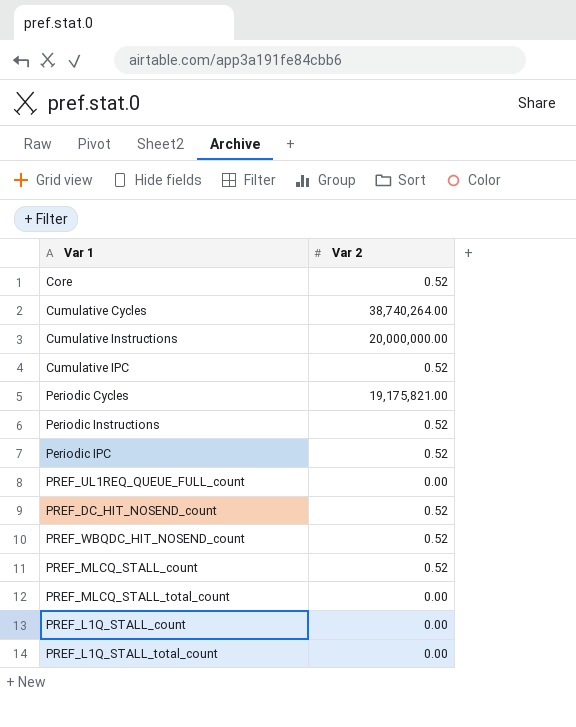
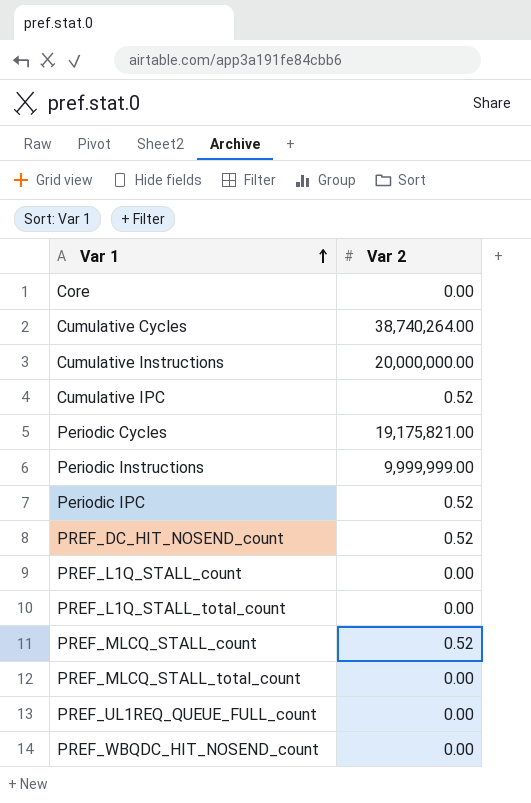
row order: none -> Var 1 ascending
Core | Var 2: 0.52 -> 0.00
Periodic Instructions | Var 2: 0.52 -> 9,999,999.00
PREF_WBQDC_HIT_NOSEND_count | Var 2: 0.52 -> 0.00

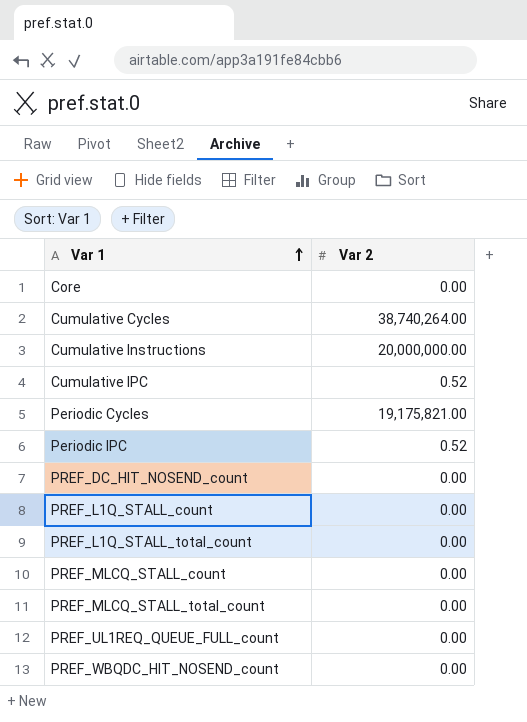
row Periodic Instructions: 9,999,999.00 -> none
PREF_DC_HIT_NOSEND_count | Var 2: 0.52 -> 0.00
PREF_MLCQ_STALL_count | Var 2: 0.52 -> 0.00

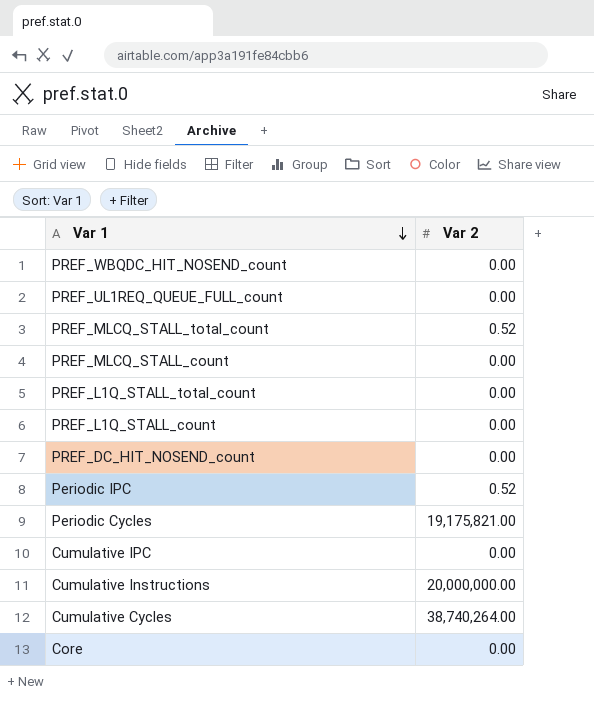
row order: Var 1 ascending -> Var 1 descending
PREF_MLCQ_STALL_total_count | Var 2: 0.00 -> 0.52
Cumulative IPC | Var 2: 0.52 -> 0.00

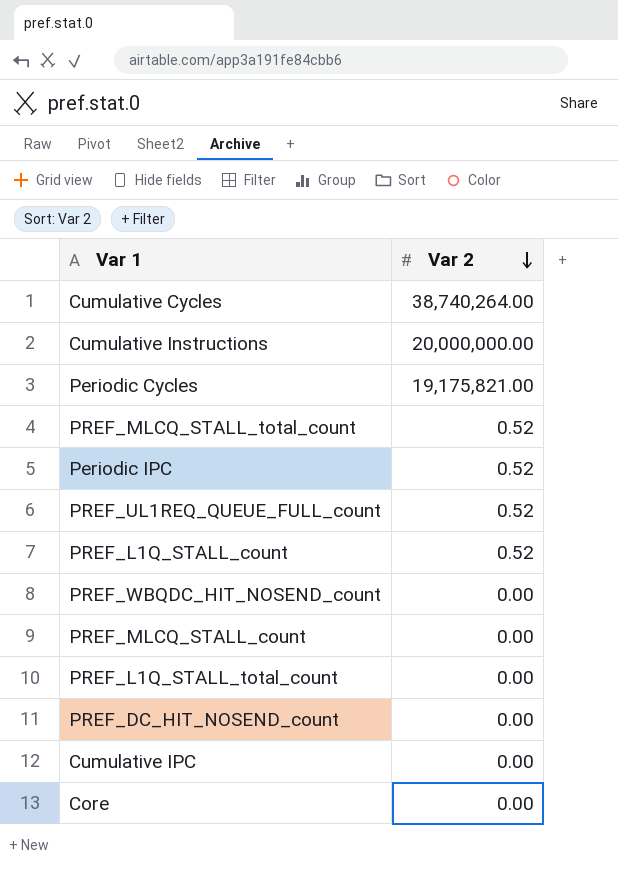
row order: Var 1 descending -> Var 2 descending
PREF_UL1REQ_QUEUE_FULL_count | Var 2: 0.00 -> 0.52
PREF_L1Q_STALL_count | Var 2: 0.00 -> 0.52

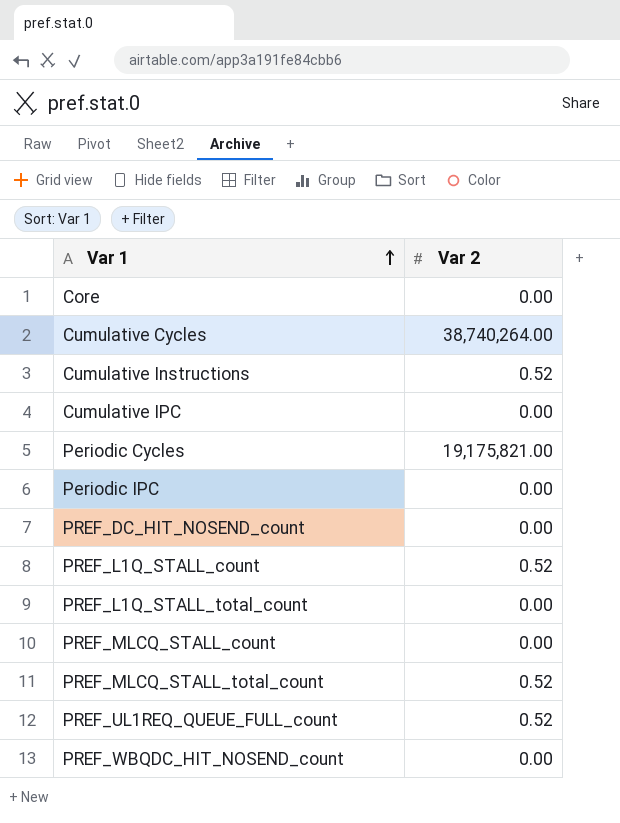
row order: Var 2 descending -> Var 1 ascending
Cumulative Instructions | Var 2: 20,000,000.00 -> 0.52
Periodic IPC | Var 2: 0.52 -> 0.00

